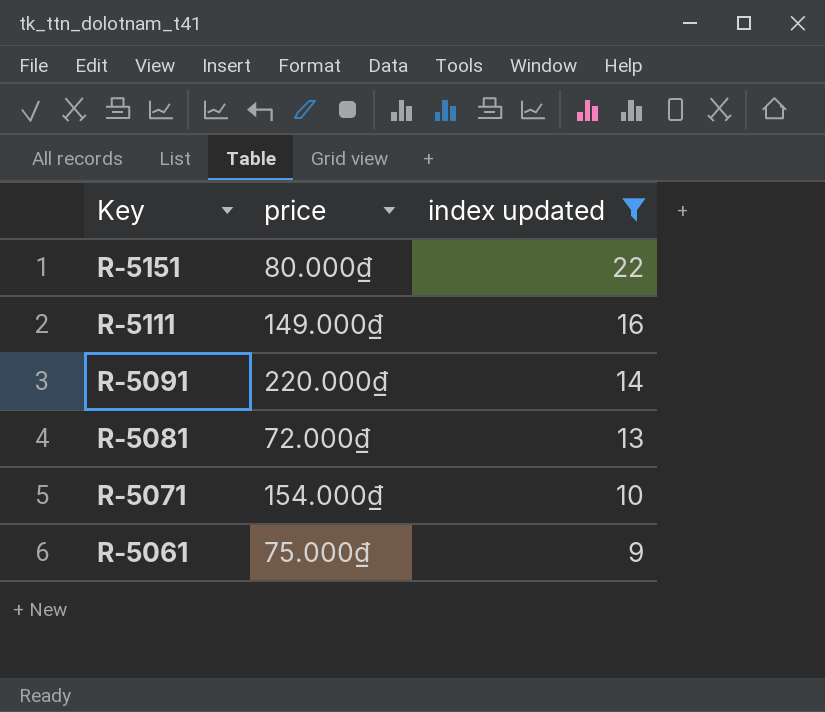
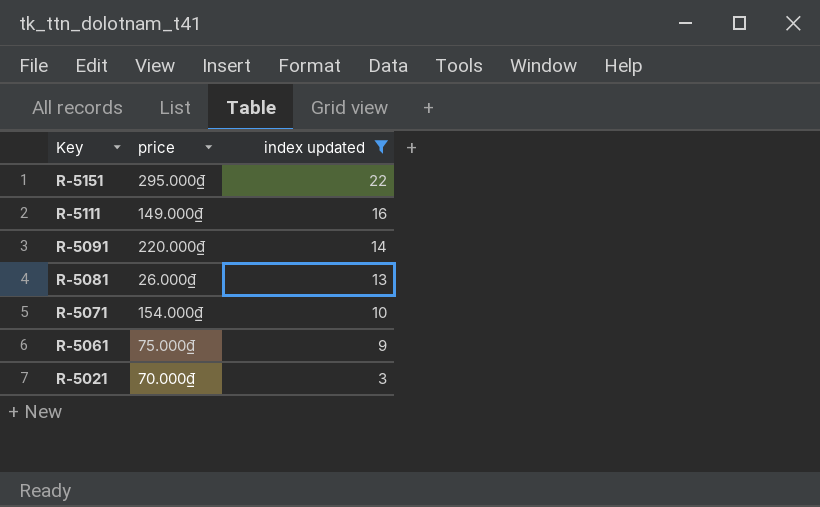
R-5151 | price: 80.000₫ -> 295.000₫
R-5081 | price: 72.000₫ -> 26.000₫
row R-5021: none -> 70.000₫ | 3

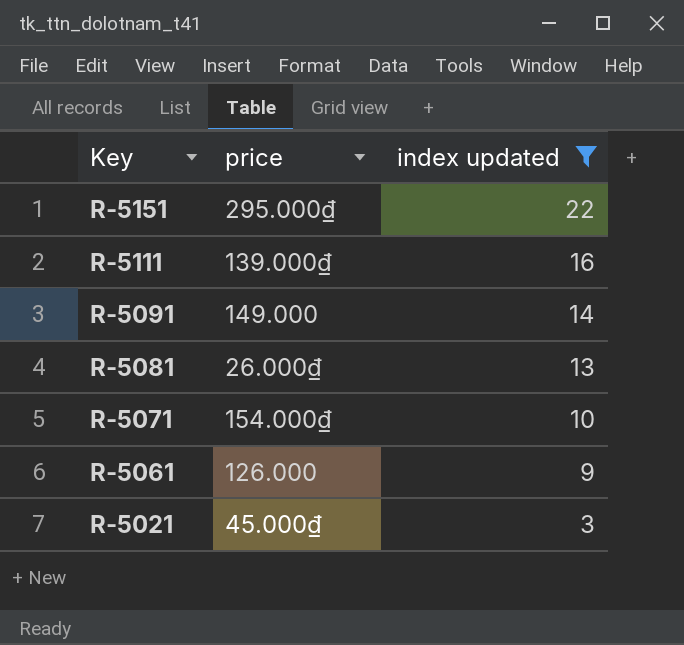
R-5111 | price: 149.000₫ -> 139.000₫
R-5091 | price: 220.000₫ -> 149.000
R-5061 | price: 75.000₫ -> 126.000
R-5021 | price: 70.000₫ -> 45.000₫

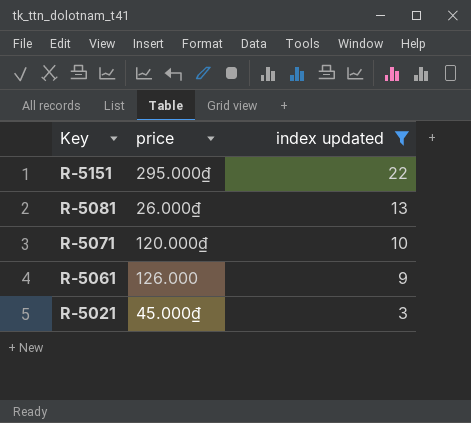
row R-5111: 139.000₫ | 16 -> none
row R-5091: 149.000 | 14 -> none
R-5071 | price: 154.000₫ -> 120.000₫

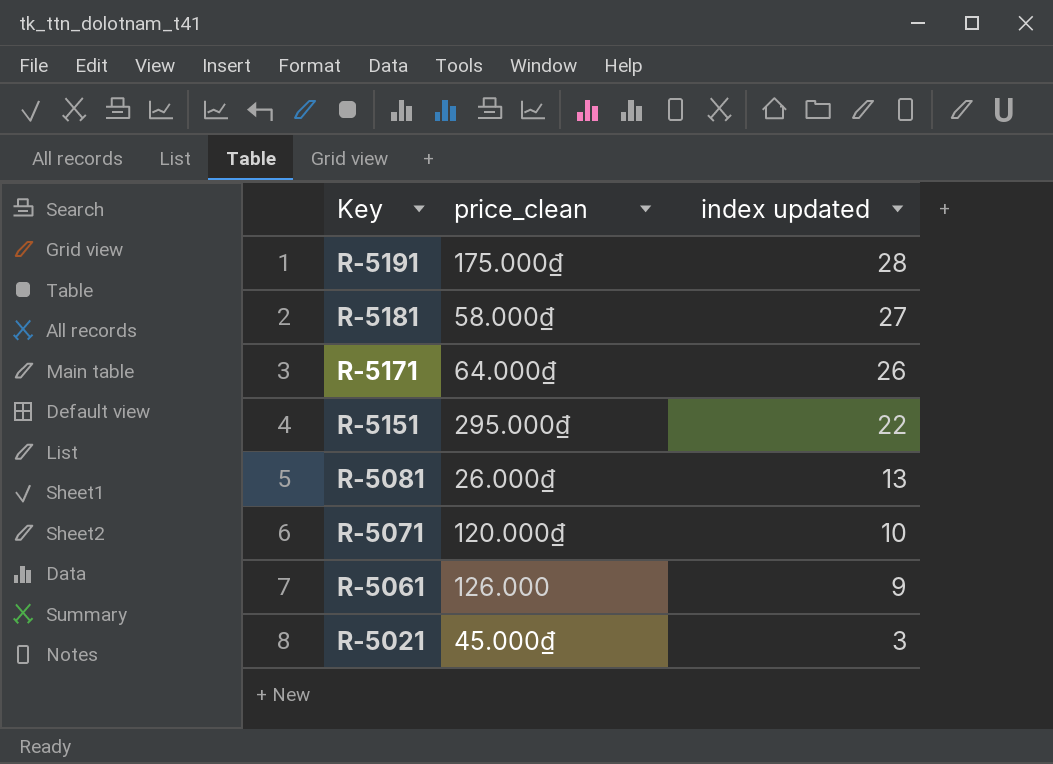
filter: index updated <= 22 -> none
column name: price -> price_clean

